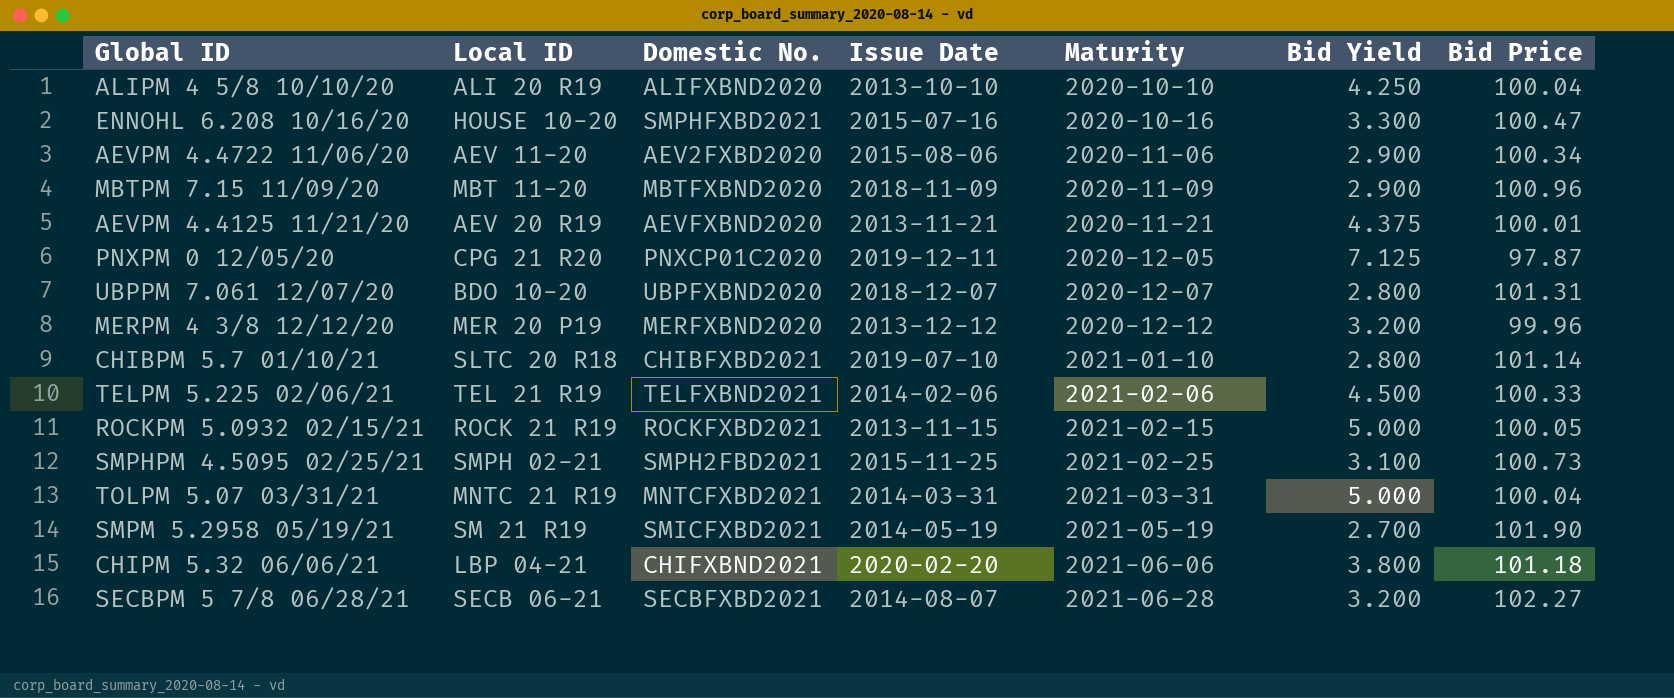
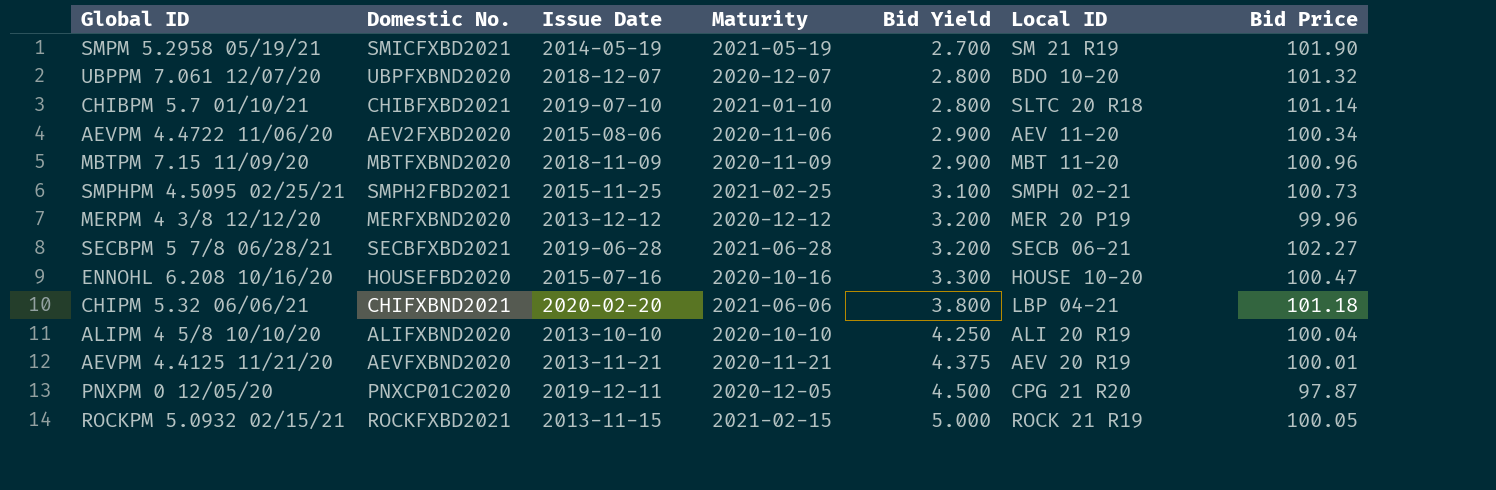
row order: Maturity ascending -> Bid Yield ascending
column Local ID | position: 2 -> 6
row TELPM 5.225 02/06/21: TEL 21 R19 | TELFXBND2021 | 2014-02-06 | 2021-02-06 | 4.500 | 100.33 -> none
row TOLPM 5.07 03/31/21: MNTC 21 R19 | MNTCFXBD2021 | 2014-03-31 | 2021-03-31 | 5.000 | 100.04 -> none
UBPPM 7.061 12/07/20 | Bid Price: 101.31 -> 101.32
SECBPM 5 7/8 06/28/21 | Issue Date: 2014-08-07 -> 2019-06-28
ENNOHL 6.208 10/16/20 | Domestic No.: SMPHFXBD2021 -> HOUSEFBD2020
PNXPM 0 12/05/20 | Bid Yield: 7.125 -> 4.500

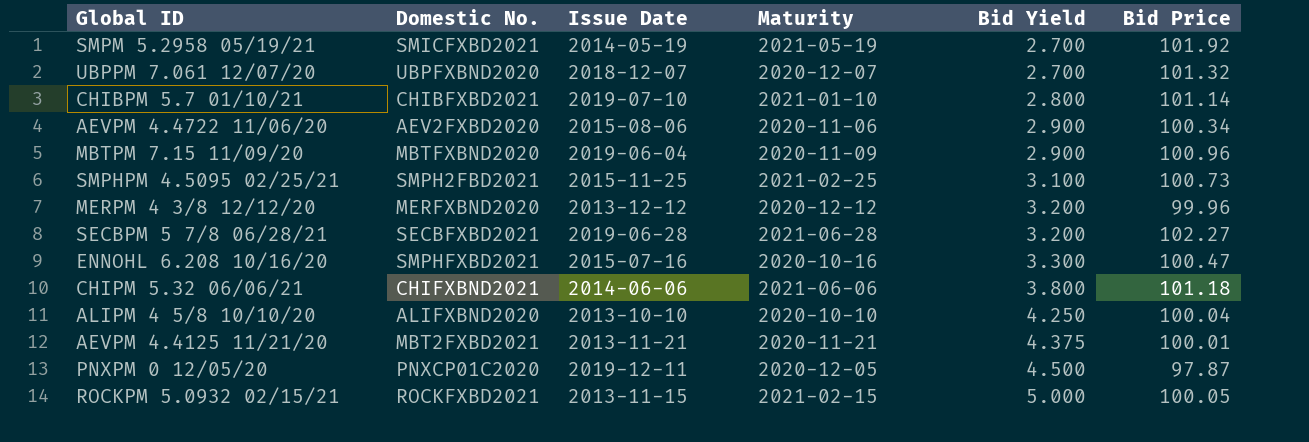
column Local ID | position: 6 -> none
SMPM 5.2958 05/19/21 | Bid Price: 101.90 -> 101.92
UBPPM 7.061 12/07/20 | Bid Yield: 2.800 -> 2.700
MBTPM 7.15 11/09/20 | Issue Date: 2018-11-09 -> 2019-06-04
ENNOHL 6.208 10/16/20 | Domestic No.: HOUSEFBD2020 -> SMPHFXBD2021
CHIPM 5.32 06/06/21 | Issue Date: 2020-02-20 -> 2014-06-06
AEVPM 4.4125 11/21/20 | Domestic No.: AEVFXBND2020 -> MBT2FXBD2021

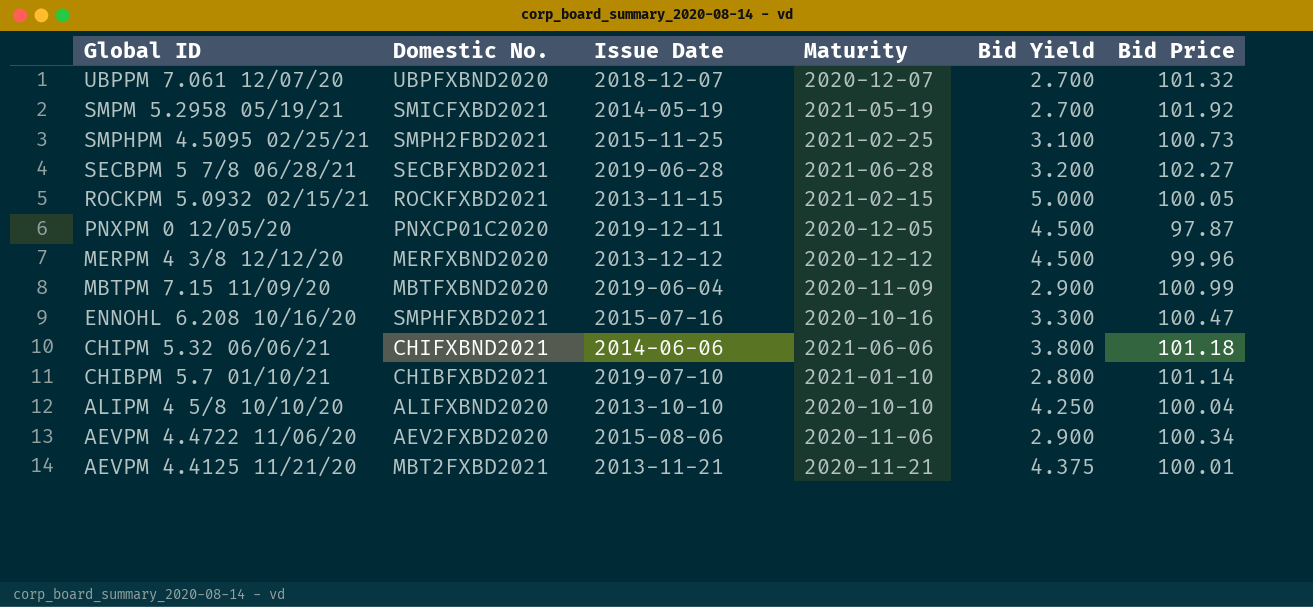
row order: Bid Yield ascending -> Global ID descending
MERPM 4 3/8 12/12/20 | Bid Yield: 3.200 -> 4.500
MBTPM 7.15 11/09/20 | Bid Price: 100.96 -> 100.99

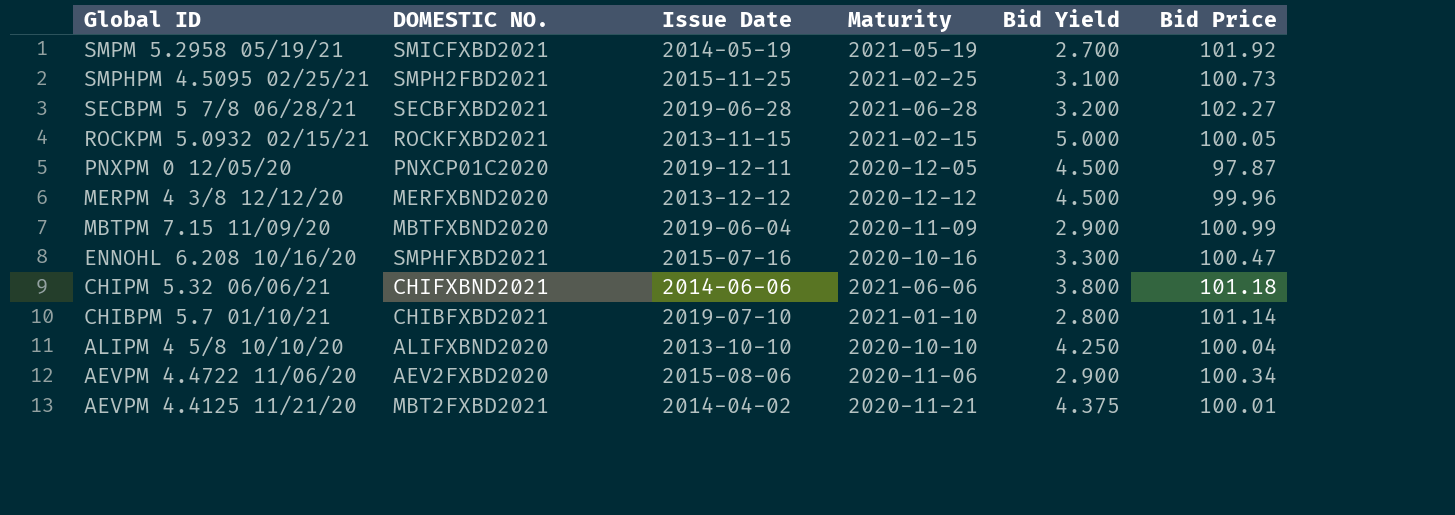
column name: Domestic No. -> DOMESTIC NO.
row UBPPM 7.061 12/07/20: UBPFXBND2020 | 2018-12-07 | 2020-12-07 | 2.700 | 101.32 -> none
AEVPM 4.4125 11/21/20 | Issue Date: 2013-11-21 -> 2014-04-02

